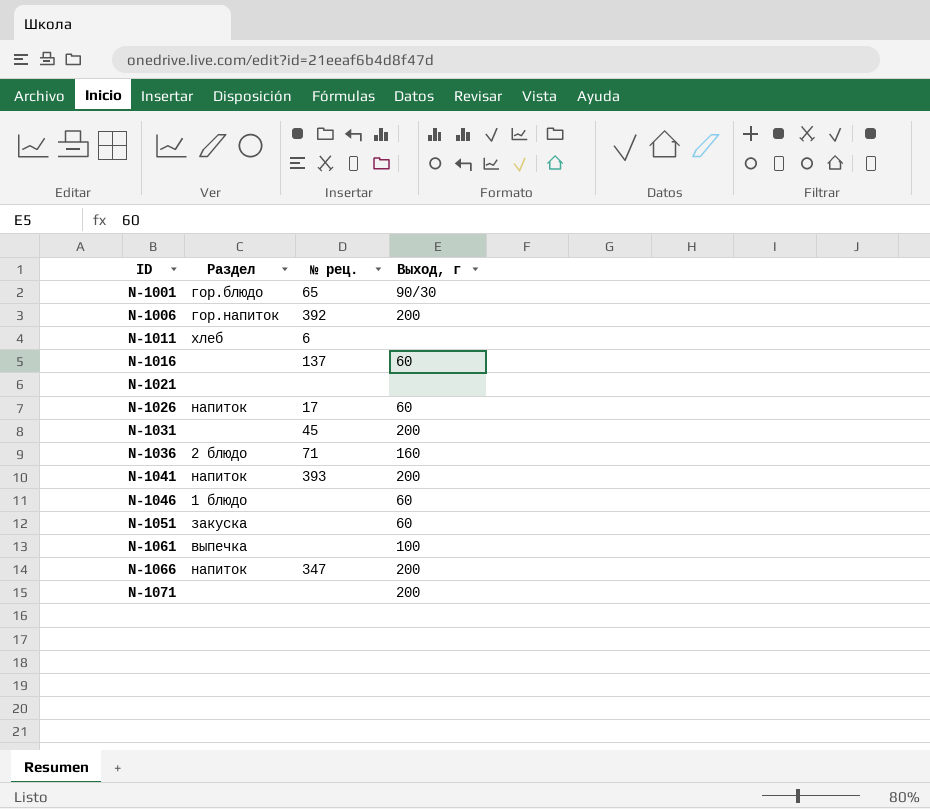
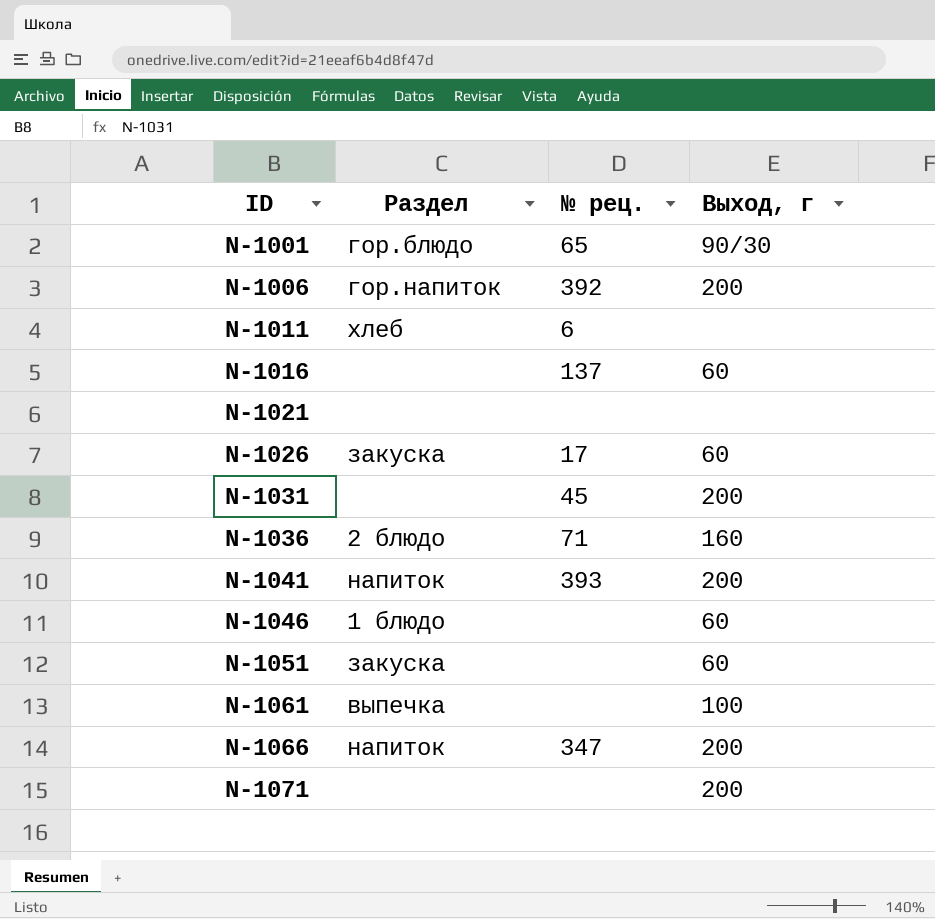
N-1026 | Раздел: напиток -> закуска

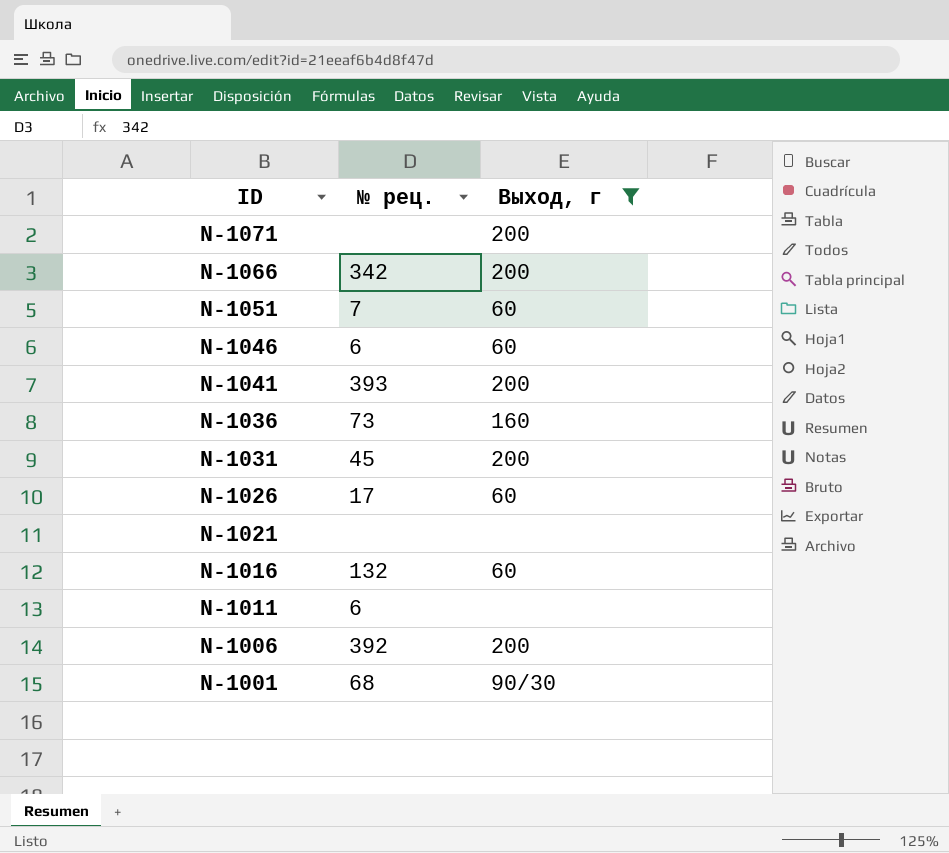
filter: none -> Выход, г != 100
row order: ID ascending -> ID descending
column Раздел | position: 2 -> none
N-1066 | № рец.: 347 -> 342
N-1051 | № рец.: none -> 7
N-1046 | № рец.: none -> 6
N-1036 | № рец.: 71 -> 73
N-1016 | № рец.: 137 -> 132
N-1001 | № рец.: 65 -> 68

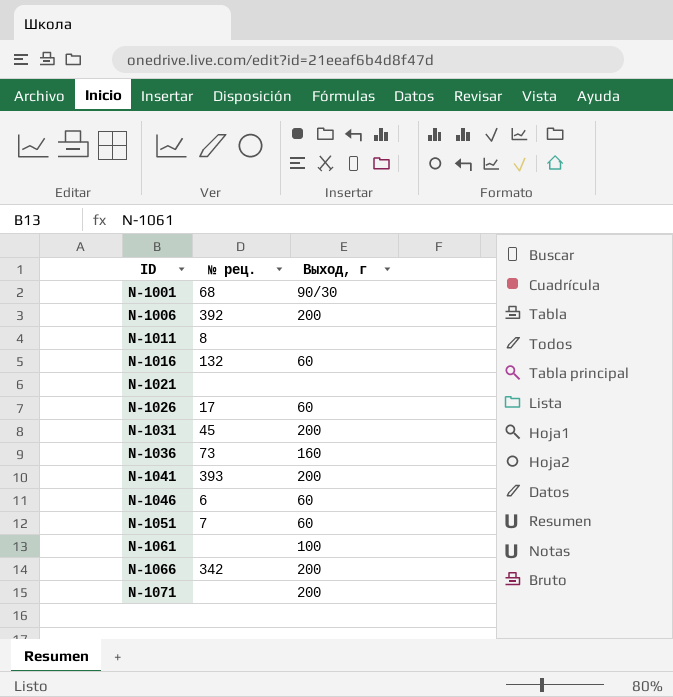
filter: Выход, г != 100 -> none
row order: ID descending -> ID ascending
N-1011 | № рец.: 6 -> 8

